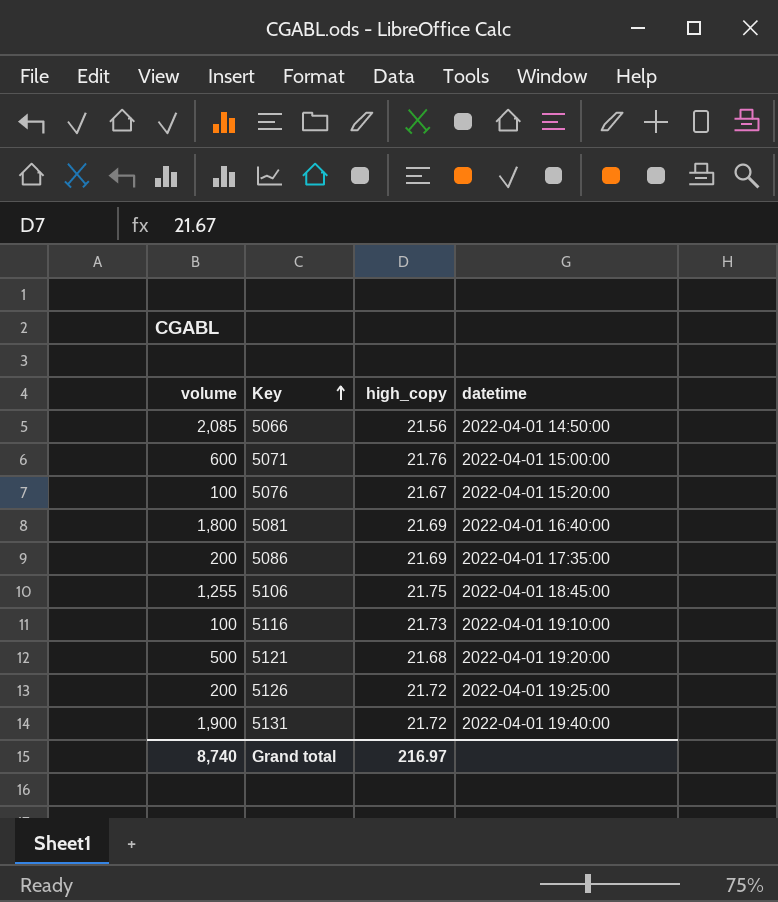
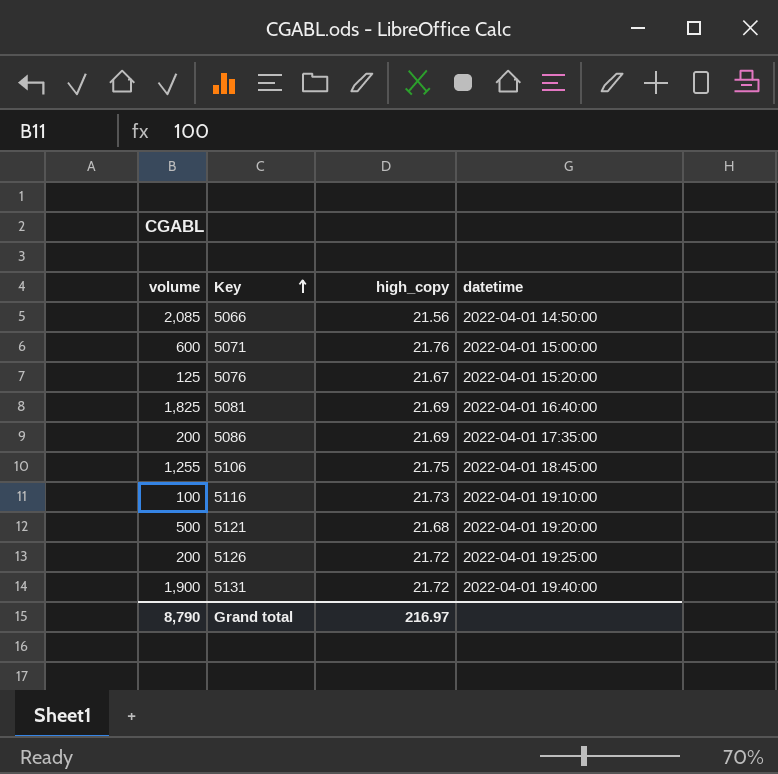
5076 | volume: 100 -> 125
5081 | volume: 1,800 -> 1,825
Grand total | volume: 8,740 -> 8,790

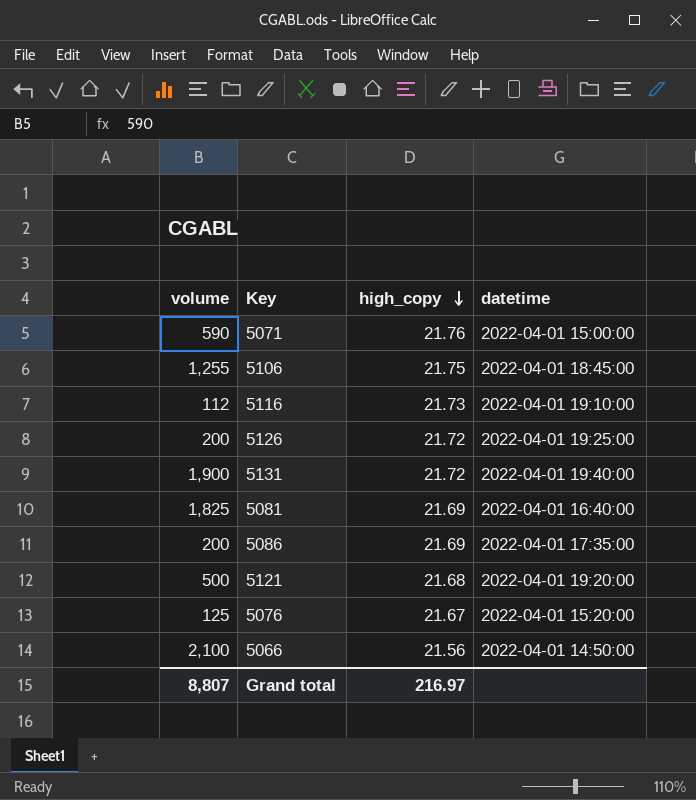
row order: Key ascending -> high_copy descending
5071 | volume: 600 -> 590
5116 | volume: 100 -> 112
5066 | volume: 2,085 -> 2,100
Grand total | volume: 8,790 -> 8,807

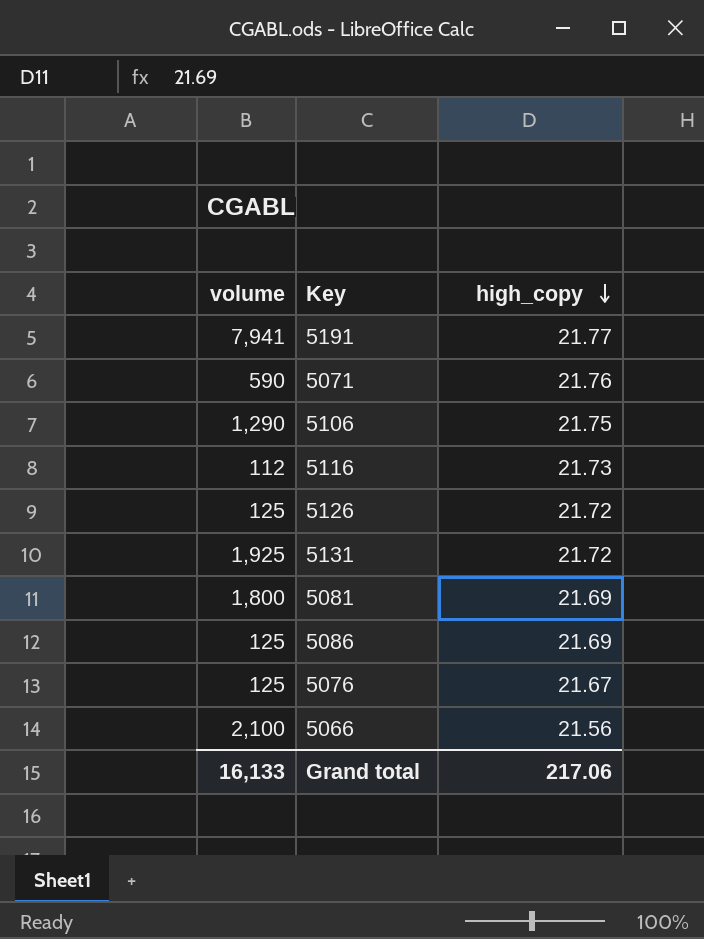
column datetime | position: 4 -> none
row 5121: 500 | 21.68 | 2022-04-01 19:20:00 -> none
row 5191: none -> 7,941 | 21.77
5106 | volume: 1,255 -> 1,290
5126 | volume: 200 -> 125
5131 | volume: 1,900 -> 1,925
5081 | volume: 1,825 -> 1,800
5086 | volume: 200 -> 125
Grand total | volume: 8,807 -> 16,133
Grand total | high_copy: 216.97 -> 217.06

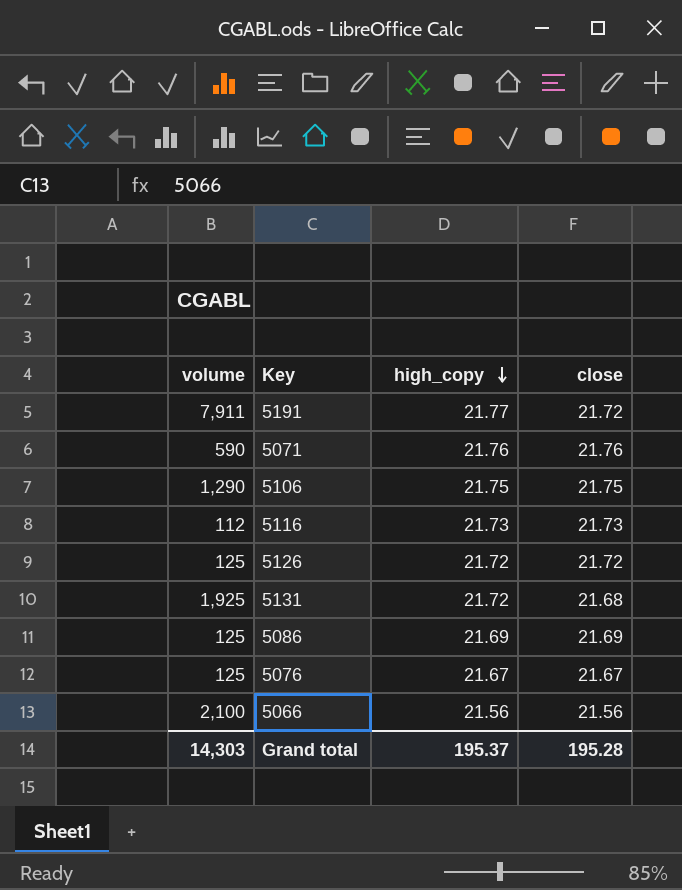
column close | position: none -> 4
row 5081: 1,800 | 21.69 -> none
5191 | volume: 7,941 -> 7,911
Grand total | volume: 16,133 -> 14,303
Grand total | high_copy: 217.06 -> 195.37

